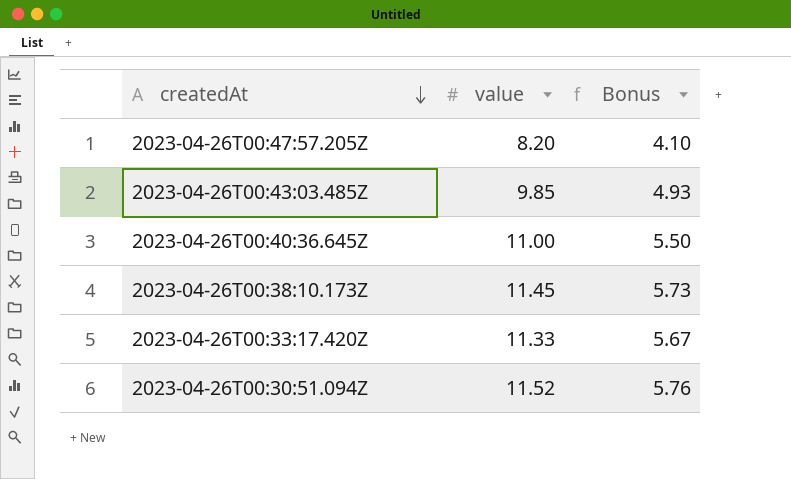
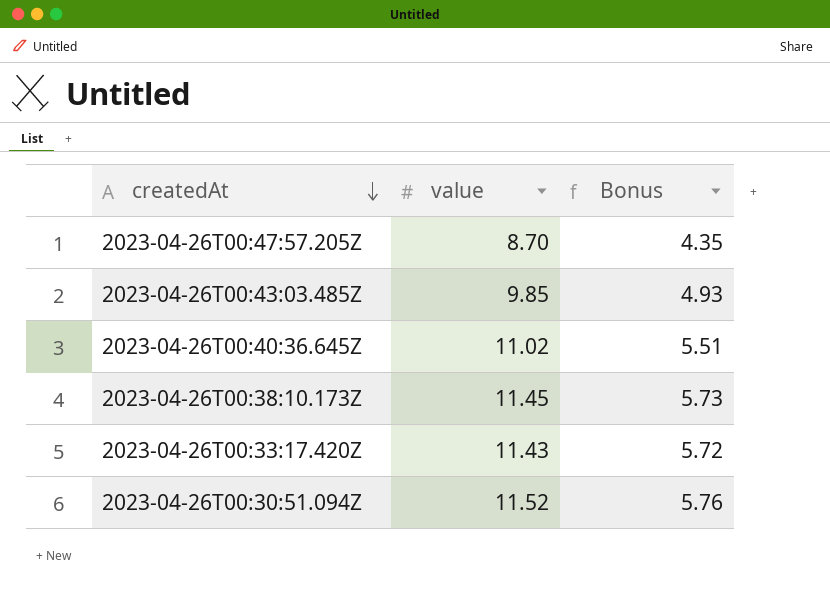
2023-04-26T00:47:57.205Z | value: 8.20 -> 8.70
2023-04-26T00:47:57.205Z | Bonus: 4.10 -> 4.35
2023-04-26T00:40:36.645Z | value: 11.00 -> 11.02
2023-04-26T00:40:36.645Z | Bonus: 5.50 -> 5.51
2023-04-26T00:33:17.420Z | value: 11.33 -> 11.43
2023-04-26T00:33:17.420Z | Bonus: 5.67 -> 5.72

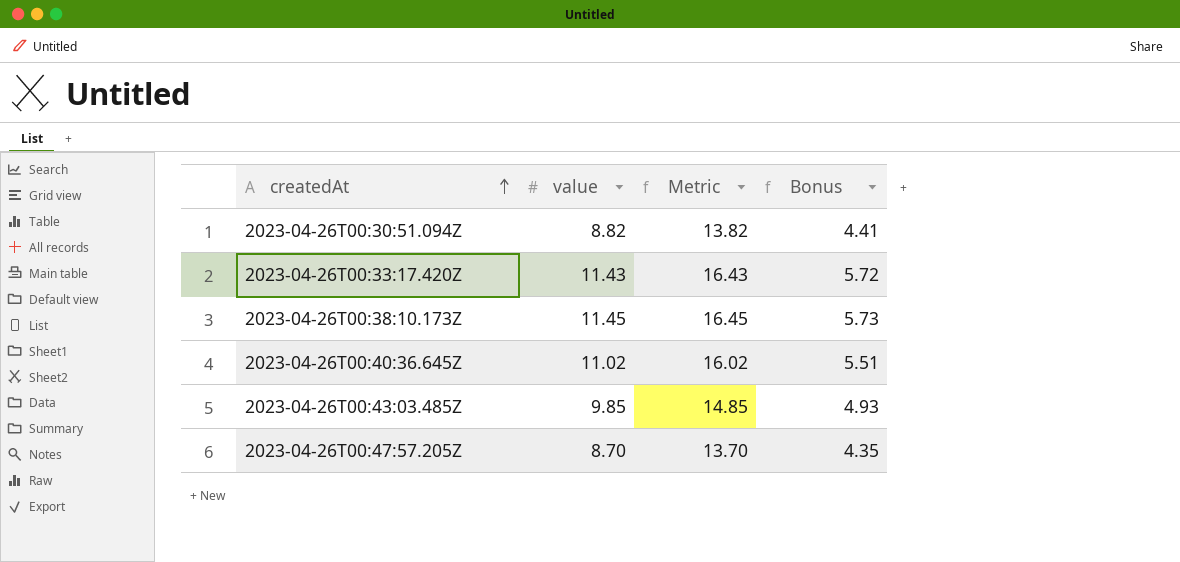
row order: createdAt descending -> createdAt ascending
column Metric | formula: none -> [value] + 5
2023-04-26T00:30:51.094Z | value: 11.52 -> 8.82
2023-04-26T00:30:51.094Z | Bonus: 5.76 -> 4.41

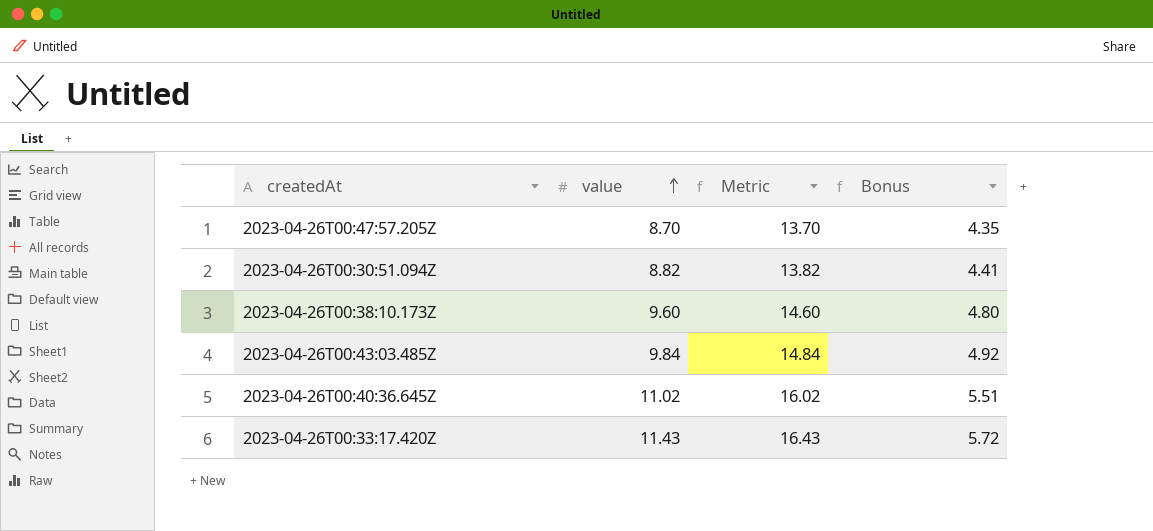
row order: createdAt ascending -> value ascending
2023-04-26T00:38:10.173Z | value: 11.45 -> 9.60
2023-04-26T00:38:10.173Z | Metric: 16.45 -> 14.60
2023-04-26T00:38:10.173Z | Bonus: 5.73 -> 4.80
2023-04-26T00:43:03.485Z | value: 9.85 -> 9.84
2023-04-26T00:43:03.485Z | Metric: 14.85 -> 14.84
2023-04-26T00:43:03.485Z | Bonus: 4.93 -> 4.92

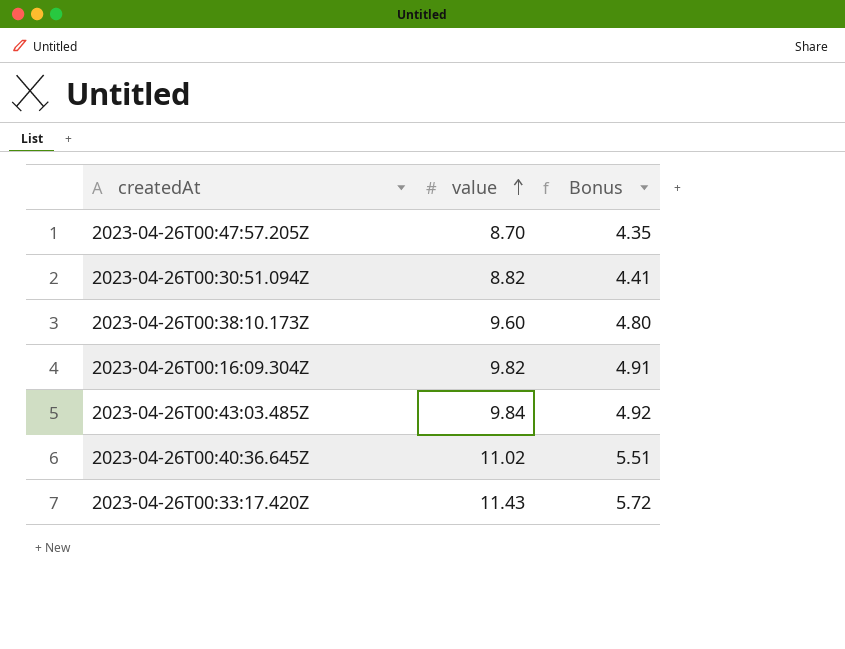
column Metric | formula: [value] + 5 -> none
row 2023-04-26T00:16:09.304Z: none -> 9.82 | 4.91

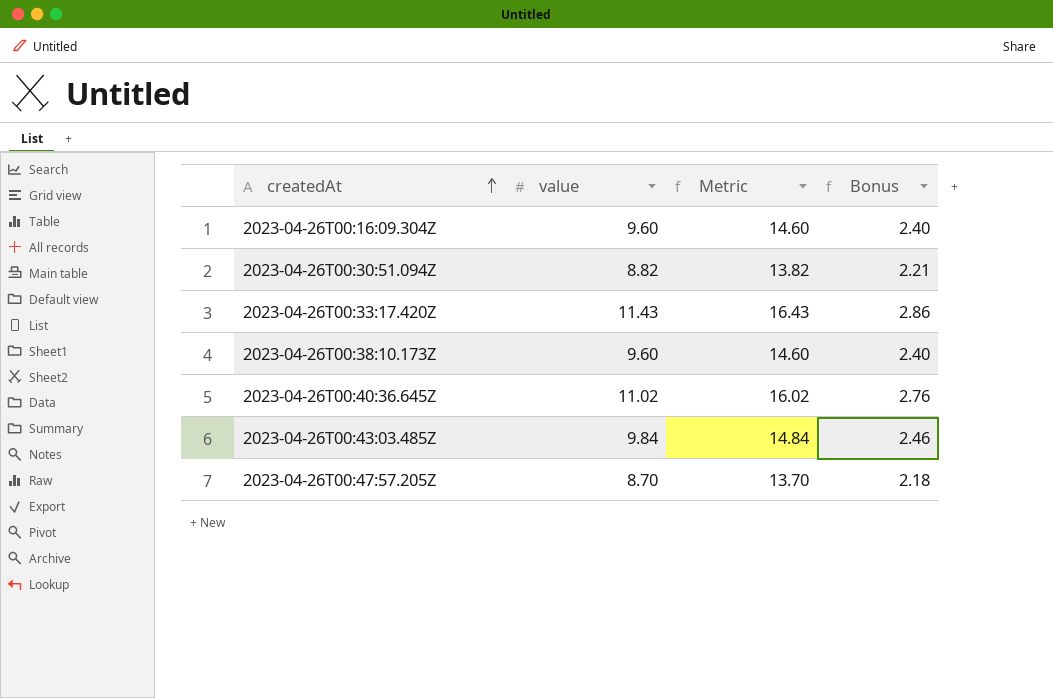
row order: value ascending -> createdAt ascending
column Metric | formula: none -> [value] + 5
column Bonus | formula: [value] * 0.5 -> [value] * 0.25
2023-04-26T00:16:09.304Z | value: 9.82 -> 9.60

